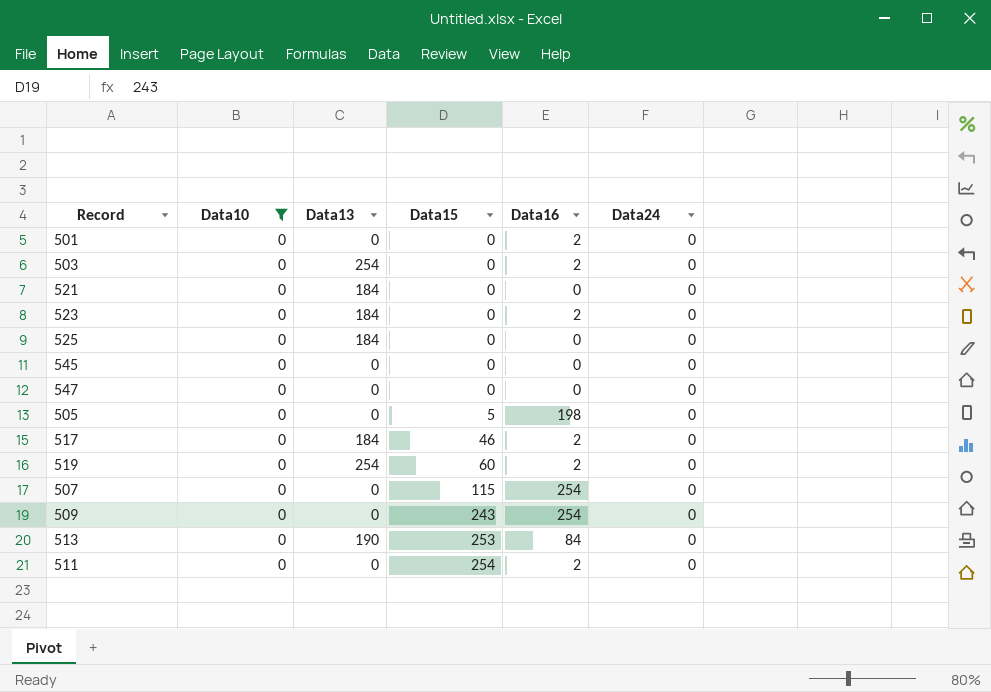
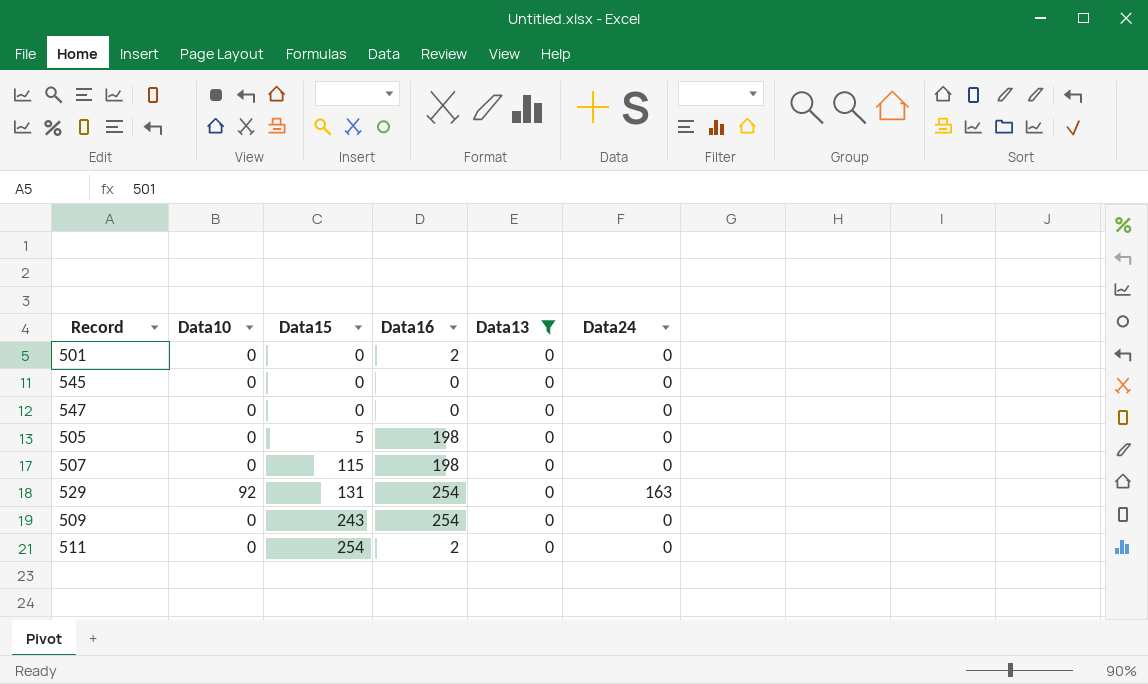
filter: Data10 = 0 -> Data13 = 0
column Data13 | position: 3 -> 5
507 | Data16: 254 -> 198

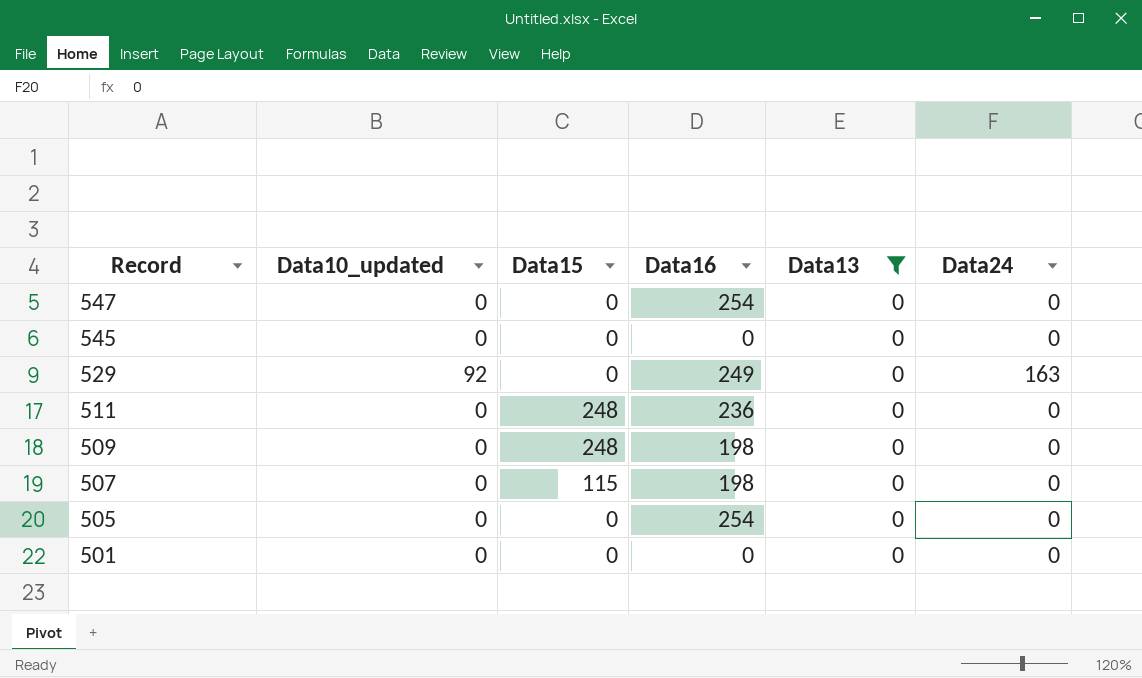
row order: Data15 ascending -> Record descending
column name: Data10 -> Data10_updated
547 | Data16: 0 -> 254
529 | Data15: 131 -> 0
529 | Data16: 254 -> 249
511 | Data15: 254 -> 248
511 | Data16: 2 -> 236
509 | Data15: 243 -> 248
509 | Data16: 254 -> 198
505 | Data15: 5 -> 0
505 | Data16: 198 -> 254
501 | Data16: 2 -> 0

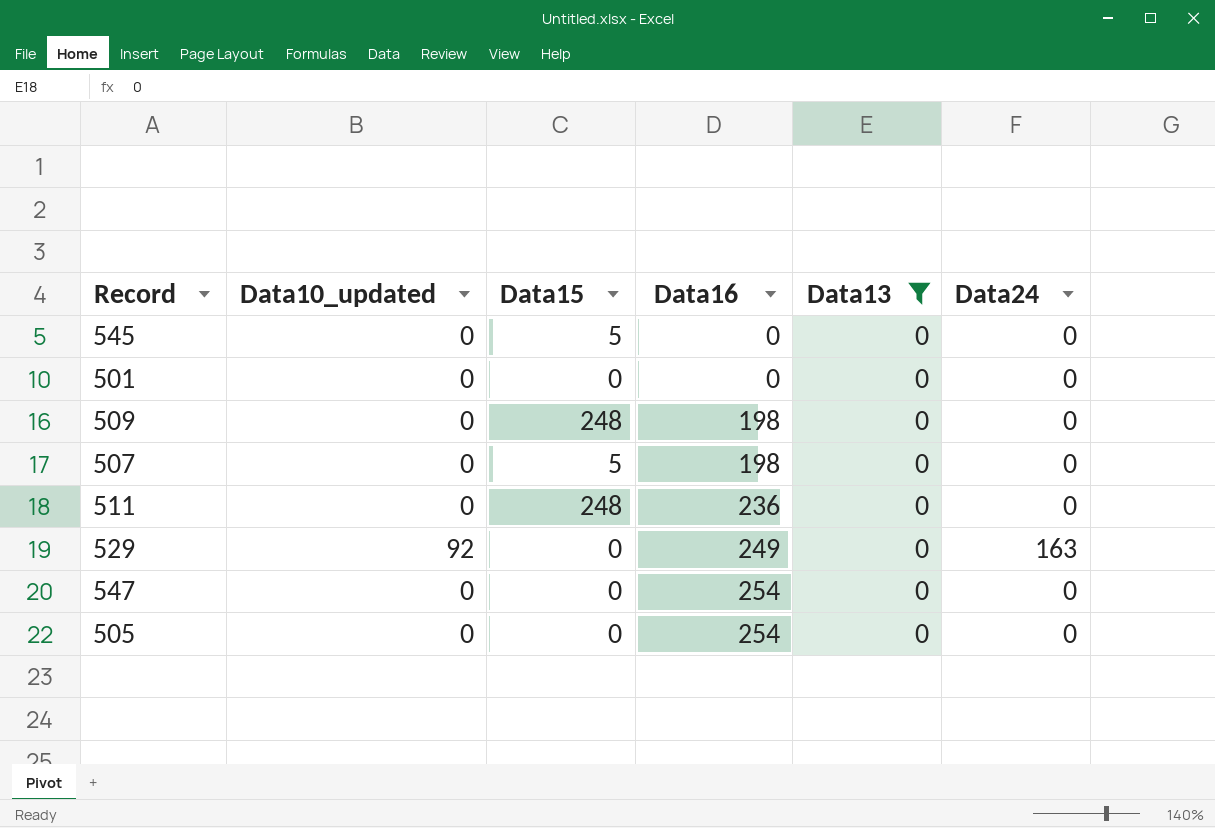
row order: Record descending -> Data16 ascending
545 | Data15: 0 -> 5
507 | Data15: 115 -> 5

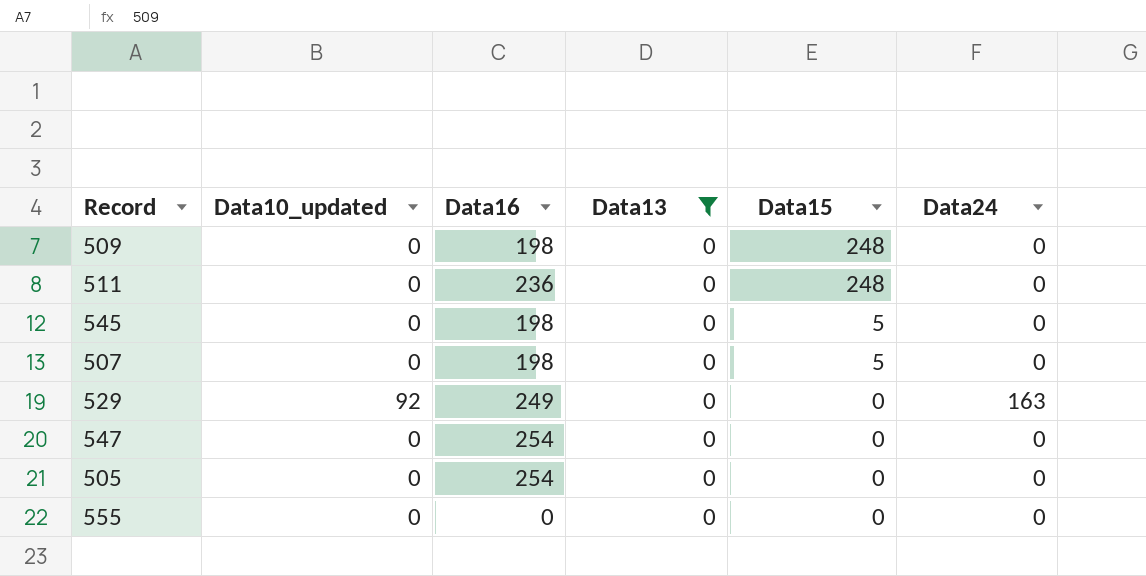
row order: Data16 ascending -> Data15 descending
column Data15 | position: 3 -> 5
row 501: 0 | 0 | 0 | 0 | 0 -> none
545 | Data16: 0 -> 198
row 555: none -> 0 | 0 | 0 | 0 | 0

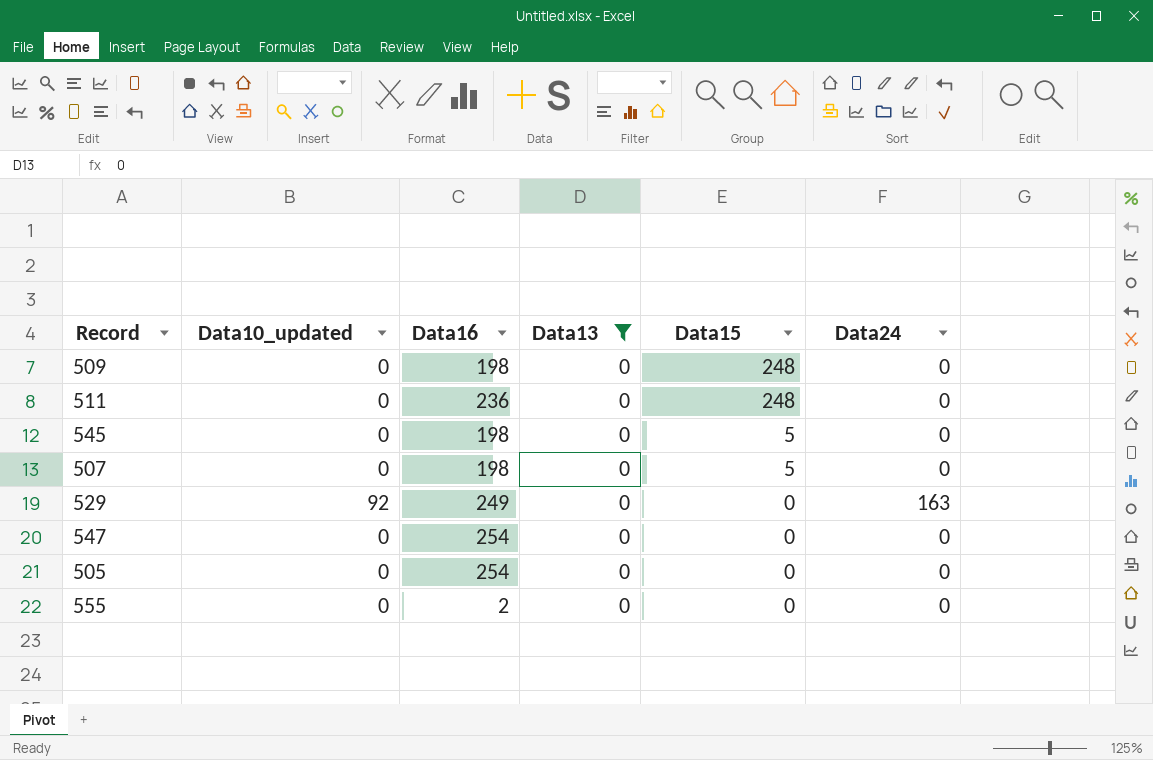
555 | Data16: 0 -> 2

